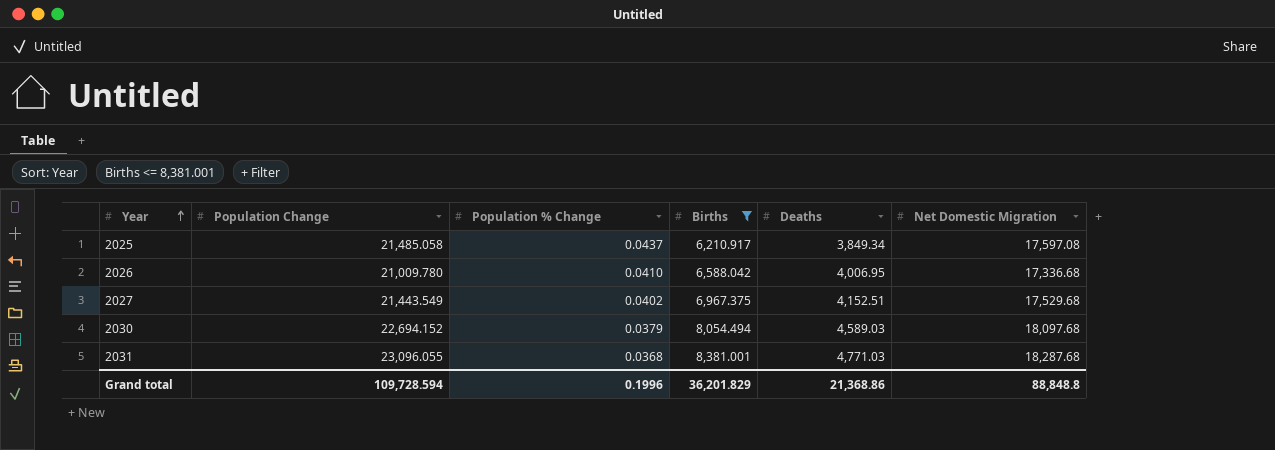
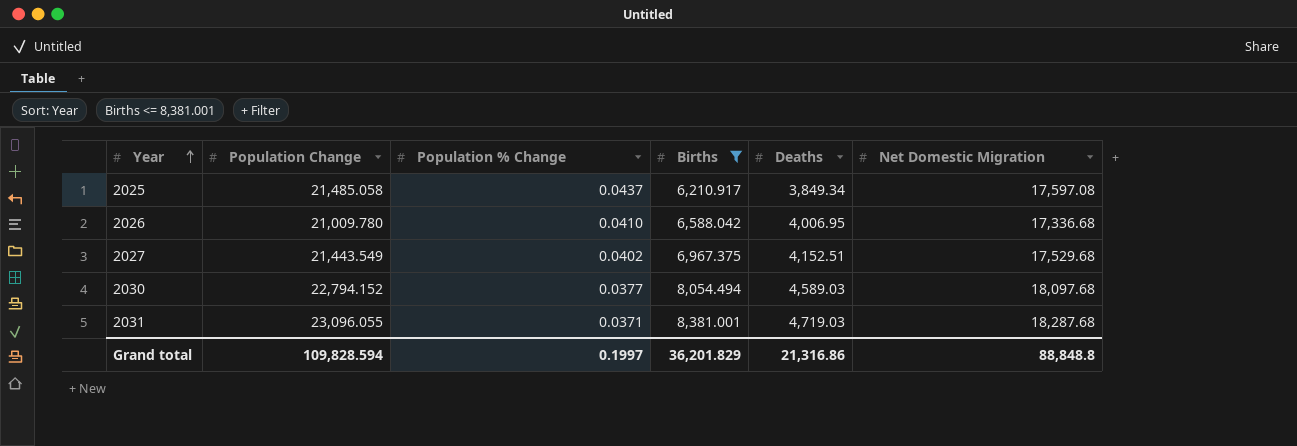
2030 | Population Change: 22,694.152 -> 22,794.152
2030 | Population % Change: 0.0379 -> 0.0377
2031 | Population % Change: 0.0368 -> 0.0371
2031 | Deaths: 4,771.03 -> 4,719.03
Grand total | Population Change: 109,728.594 -> 109,828.594
Grand total | Population % Change: 0.1996 -> 0.1997
Grand total | Deaths: 21,368.86 -> 21,316.86

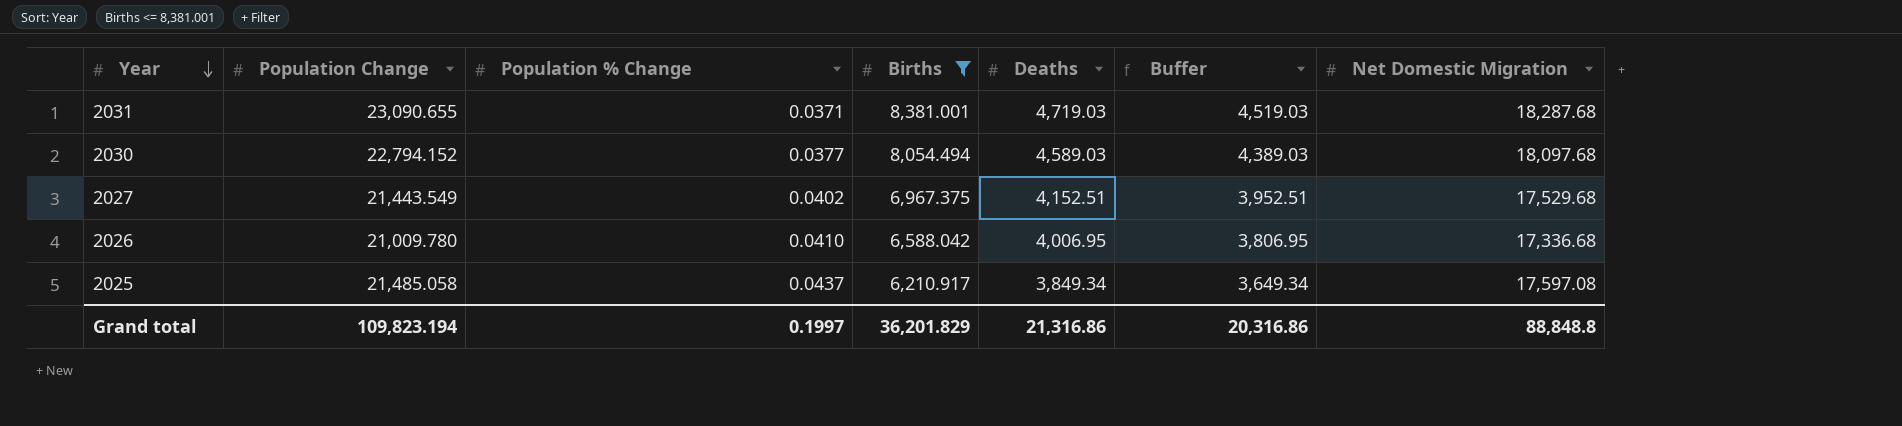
row order: Year ascending -> Year descending
column Buffer | formula: none -> [Deaths] - 200
2031 | Population Change: 23,096.055 -> 23,090.655
Grand total | Population Change: 109,828.594 -> 109,823.194

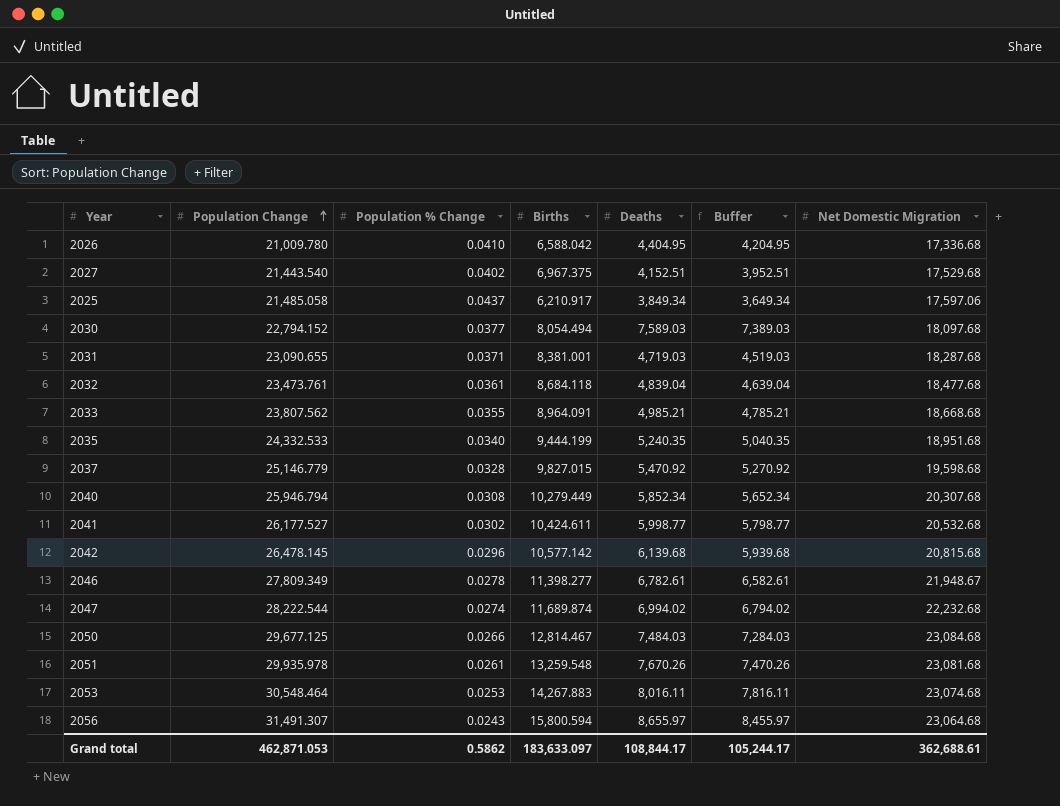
filter: Births <= 8,381.001 -> none
row order: Year descending -> Population Change ascending
2026 | Deaths: 4,006.95 -> 4,404.95
2026 | Buffer: 3,806.95 -> 4,204.95
2027 | Population Change: 21,443.549 -> 21,443.540
2025 | Net Domestic Migration: 17,597.08 -> 17,597.06
2030 | Deaths: 4,589.03 -> 7,589.03
2030 | Buffer: 4,389.03 -> 7,389.03
Grand total | Population Change: 109,823.194 -> 462,871.053
Grand total | Population % Change: 0.1997 -> 0.5862
Grand total | Births: 36,201.829 -> 183,633.097
Grand total | Deaths: 21,316.86 -> 108,844.17
Grand total | Buffer: 20,316.86 -> 105,244.17
Grand total | Net Domestic Migration: 88,848.8 -> 362,688.61

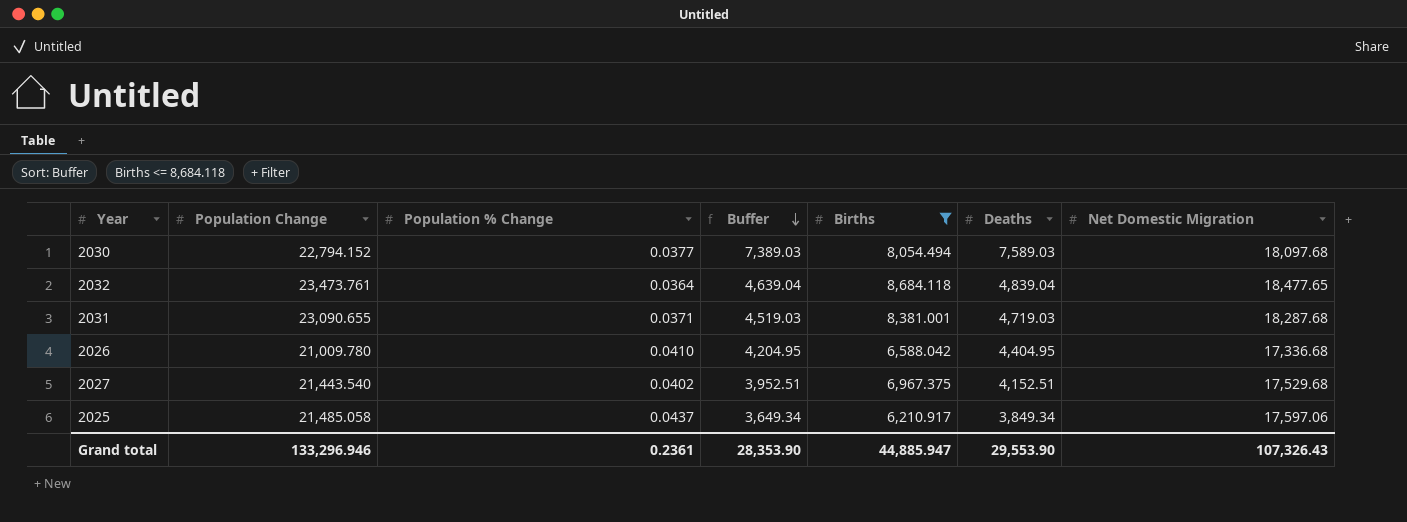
filter: none -> Births <= 8,684.118
row order: Population Change ascending -> Buffer descending
column Buffer | position: 6 -> 4
2032 | Population % Change: 0.0361 -> 0.0364
2032 | Net Domestic Migration: 18,477.68 -> 18,477.65
Grand total | Population Change: 462,871.053 -> 133,296.946
Grand total | Population % Change: 0.5862 -> 0.2361
Grand total | Buffer: 105,244.17 -> 28,353.90
Grand total | Births: 183,633.097 -> 44,885.947
Grand total | Deaths: 108,844.17 -> 29,553.90
Grand total | Net Domestic Migration: 362,688.61 -> 107,326.43

